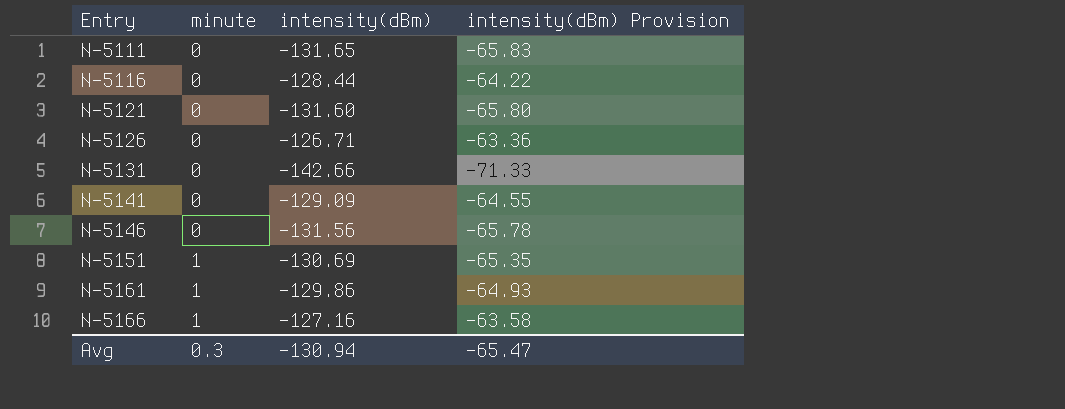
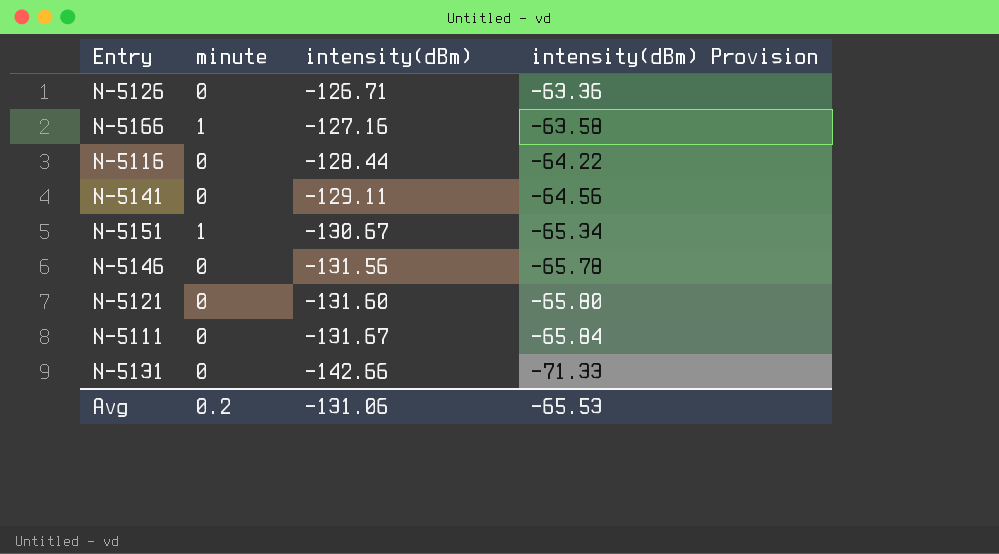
row order: Entry ascending -> intensity(dBm) descending
row N-5161: 1 | -129.86 | -64.93 -> none
N-5141 | intensity(dBm): -129.09 -> -129.11
N-5141 | intensity(dBm) Provision: -64.55 -> -64.56
N-5151 | intensity(dBm): -130.69 -> -130.67
N-5151 | intensity(dBm) Provision: -65.35 -> -65.34
N-5111 | intensity(dBm): -131.65 -> -131.67
N-5111 | intensity(dBm) Provision: -65.83 -> -65.84
Avg | minute: 0.3 -> 0.2
Avg | intensity(dBm): -130.94 -> -131.06
Avg | intensity(dBm) Provision: -65.47 -> -65.53

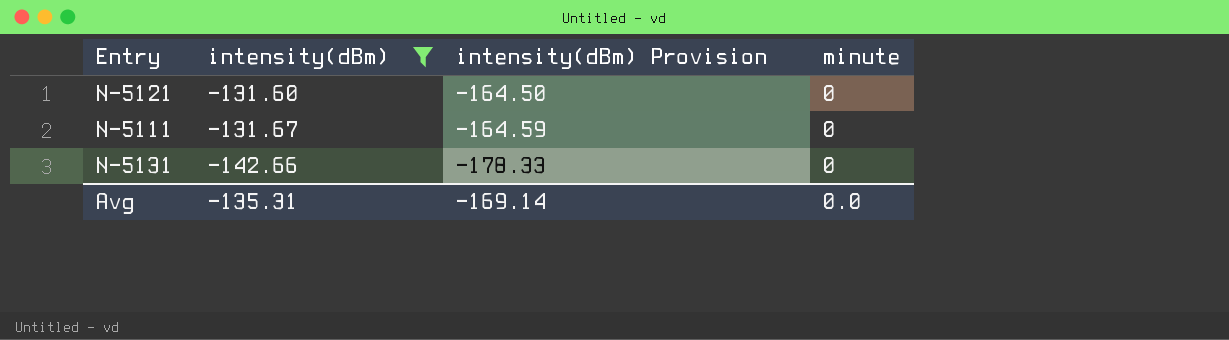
filter: none -> intensity(dBm) <= -131.60
column intensity(dBm) Provision | formula: [intensity(dBm)] * 0.5 -> [intensity(dBm)] * 1.25
column minute | position: 2 -> 4
Avg | intensity(dBm): -131.06 -> -135.31
Avg | intensity(dBm) Provision: -65.53 -> -169.14
Avg | minute: 0.2 -> 0.0

